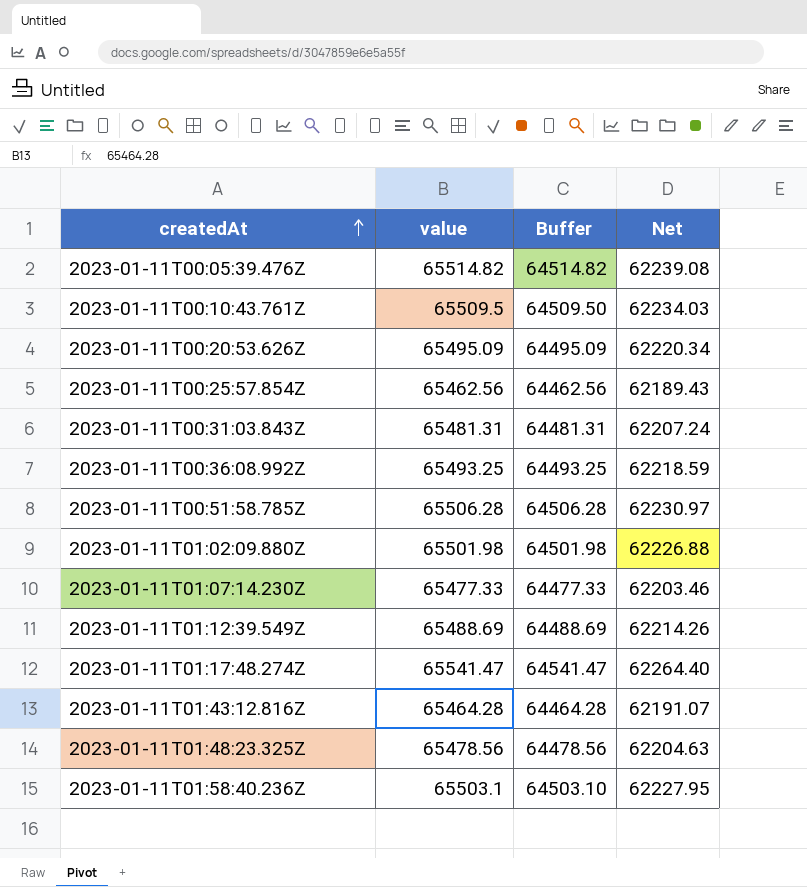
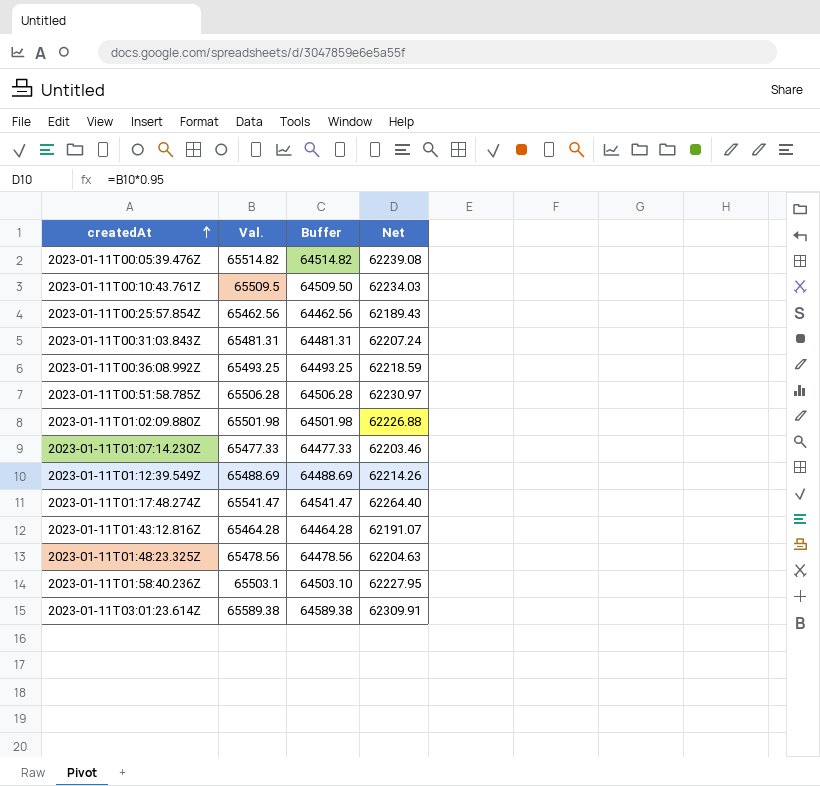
column name: value -> Val.
row 2023-01-11T00:20:53.626Z: 65495.09 | 64495.09 | 62220.34 -> none
row 2023-01-11T03:01:23.614Z: none -> 65589.38 | 64589.38 | 62309.91

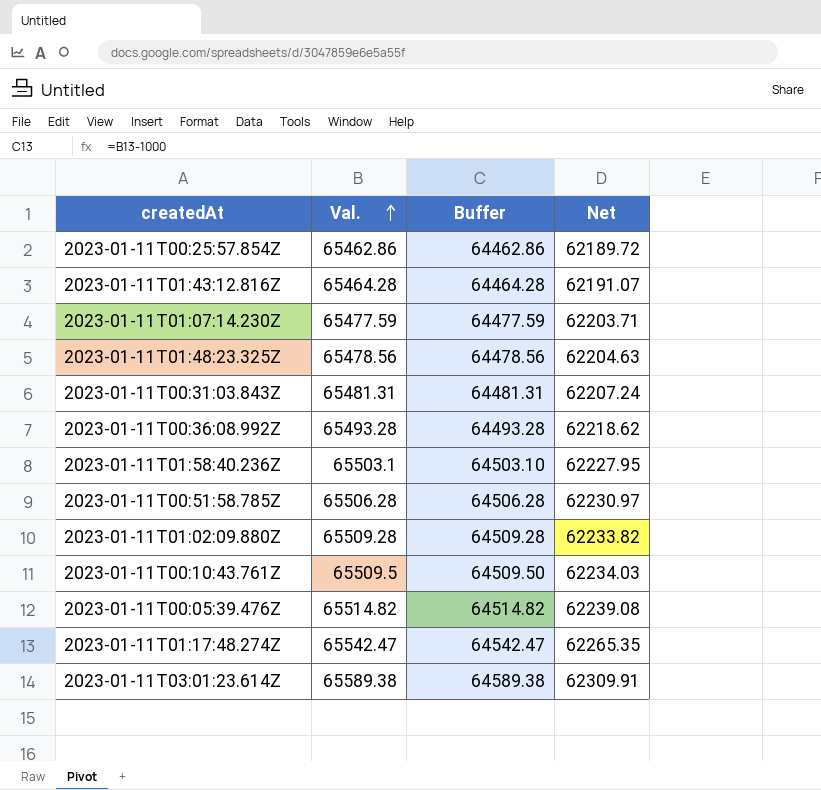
row order: createdAt ascending -> Val. ascending
row 2023-01-11T01:12:39.549Z: 65488.69 | 64488.69 | 62214.26 -> none
2023-01-11T00:25:57.854Z | Val.: 65462.56 -> 65462.86
2023-01-11T00:25:57.854Z | Buffer: 64462.56 -> 64462.86
2023-01-11T00:25:57.854Z | Net: 62189.43 -> 62189.72
2023-01-11T01:07:14.230Z | Val.: 65477.33 -> 65477.59
2023-01-11T01:07:14.230Z | Buffer: 64477.33 -> 64477.59
2023-01-11T01:07:14.230Z | Net: 62203.46 -> 62203.71
2023-01-11T00:36:08.992Z | Val.: 65493.25 -> 65493.28
2023-01-11T00:36:08.992Z | Buffer: 64493.25 -> 64493.28
2023-01-11T00:36:08.992Z | Net: 62218.59 -> 62218.62
2023-01-11T01:02:09.880Z | Val.: 65501.98 -> 65509.28
2023-01-11T01:02:09.880Z | Buffer: 64501.98 -> 64509.28
2023-01-11T01:02:09.880Z | Net: 62226.88 -> 62233.82
2023-01-11T01:17:48.274Z | Val.: 65541.47 -> 65542.47
2023-01-11T01:17:48.274Z | Buffer: 64541.47 -> 64542.47
2023-01-11T01:17:48.274Z | Net: 62264.40 -> 62265.35

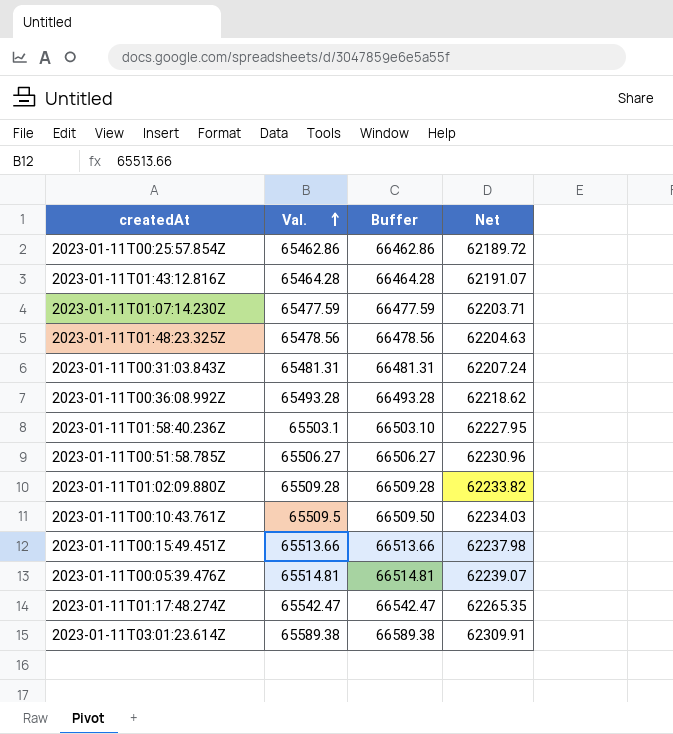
column Buffer | formula: [Val.] - 1000 -> [Val.] + 1000
2023-01-11T00:51:58.785Z | Val.: 65506.28 -> 65506.27
2023-01-11T00:51:58.785Z | Net: 62230.97 -> 62230.96
row 2023-01-11T00:15:49.451Z: none -> 65513.66 | 66513.66 | 62237.98
2023-01-11T00:05:39.476Z | Val.: 65514.82 -> 65514.81
2023-01-11T00:05:39.476Z | Net: 62239.08 -> 62239.07

